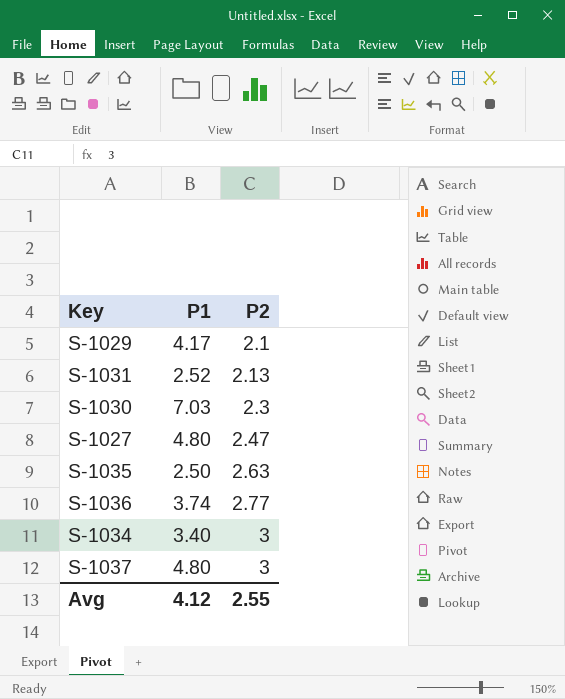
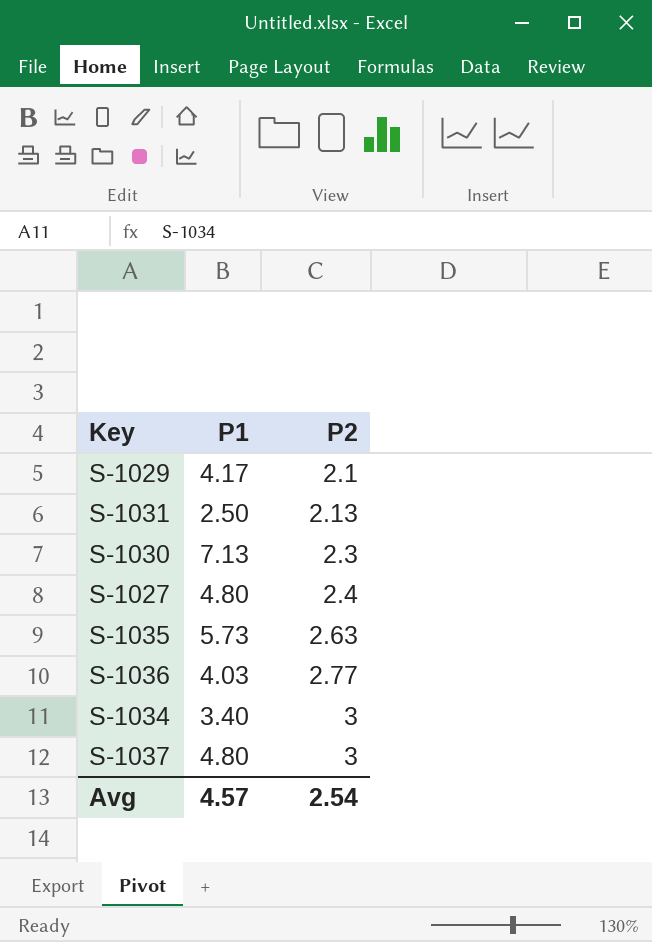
S-1031 | P1: 2.52 -> 2.50
S-1030 | P1: 7.03 -> 7.13
S-1027 | P2: 2.47 -> 2.4
S-1035 | P1: 2.50 -> 5.73
S-1036 | P1: 3.74 -> 4.03
Avg | P1: 4.12 -> 4.57
Avg | P2: 2.55 -> 2.54

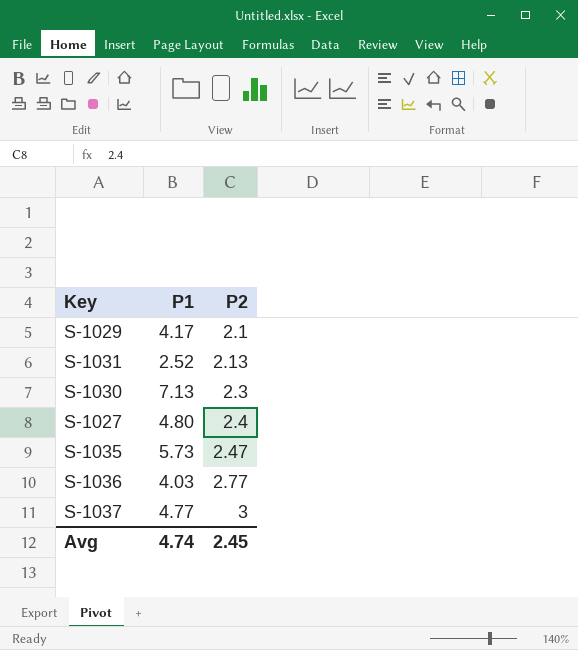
row S-1034: 3.40 | 3 -> none
S-1031 | P1: 2.50 -> 2.52
S-1035 | P2: 2.63 -> 2.47
S-1037 | P1: 4.80 -> 4.77
Avg | P1: 4.57 -> 4.74
Avg | P2: 2.54 -> 2.45

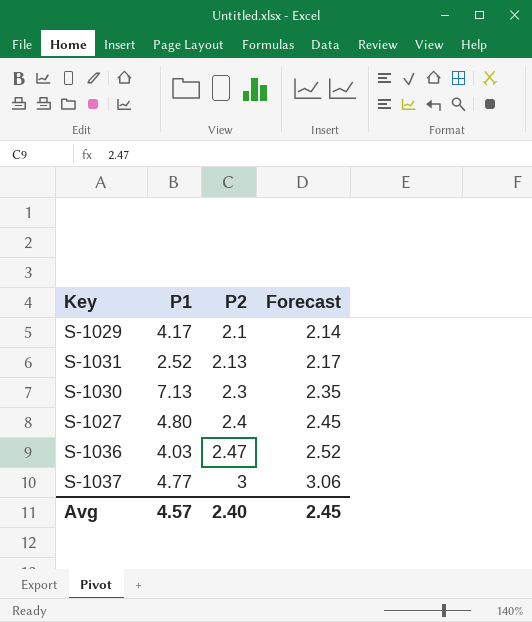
column Forecast | formula: none -> [P2] * 1.02
row S-1035: 5.73 | 2.47 -> none
S-1036 | P2: 2.77 -> 2.47
Avg | P1: 4.74 -> 4.57
Avg | P2: 2.45 -> 2.40

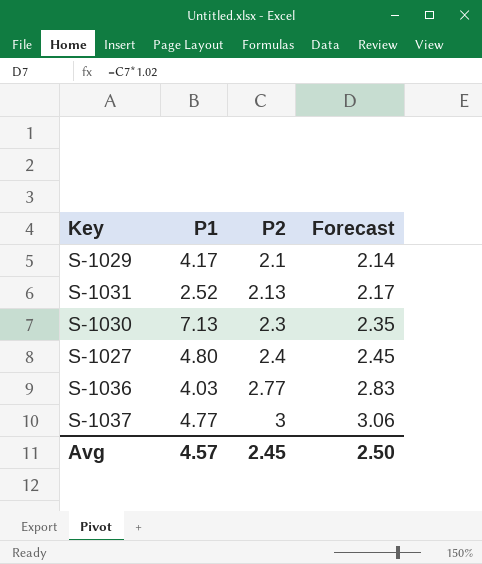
S-1036 | P2: 2.47 -> 2.77
S-1036 | Forecast: 2.52 -> 2.83
Avg | P2: 2.40 -> 2.45
Avg | Forecast: 2.45 -> 2.50

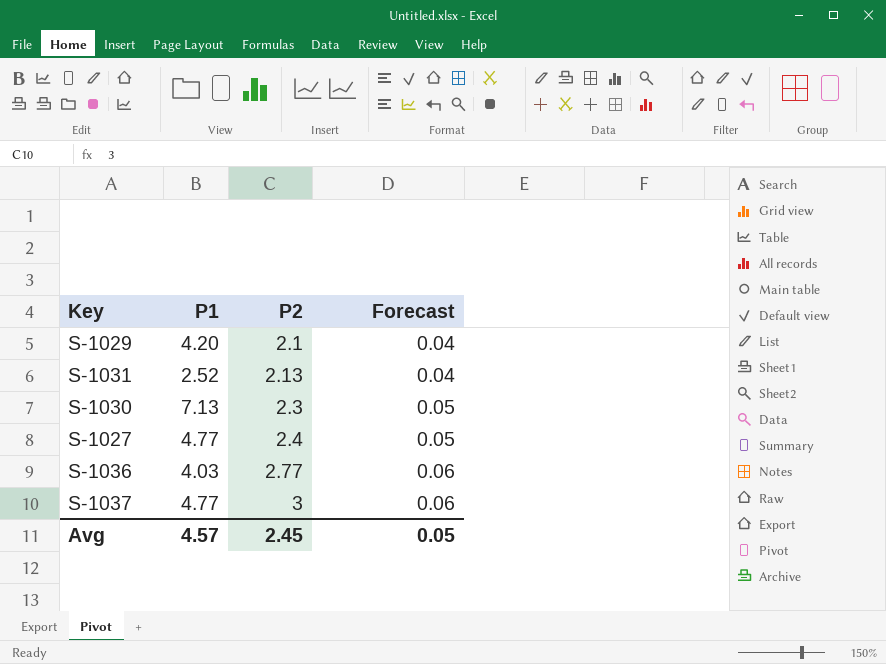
column Forecast | formula: [P2] * 1.02 -> [P2] * 0.02
S-1029 | P1: 4.17 -> 4.20
S-1027 | P1: 4.80 -> 4.77
Avg | Forecast: 2.50 -> 0.05

